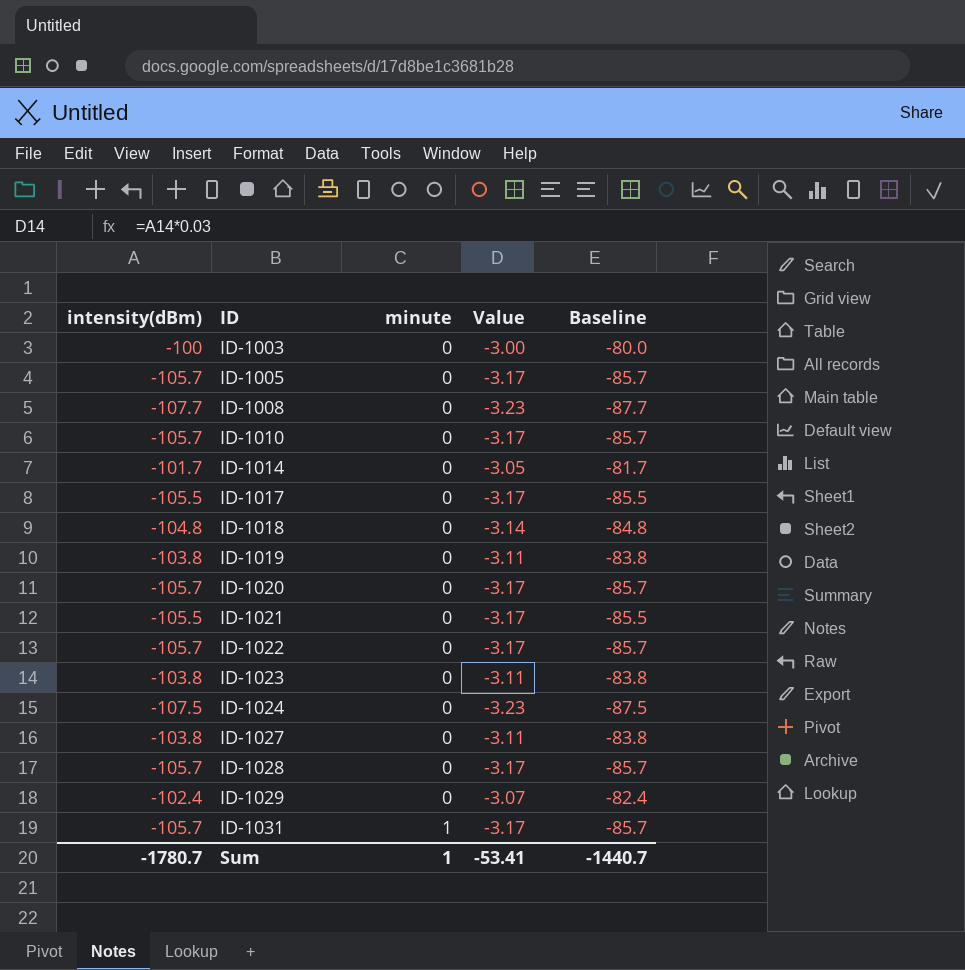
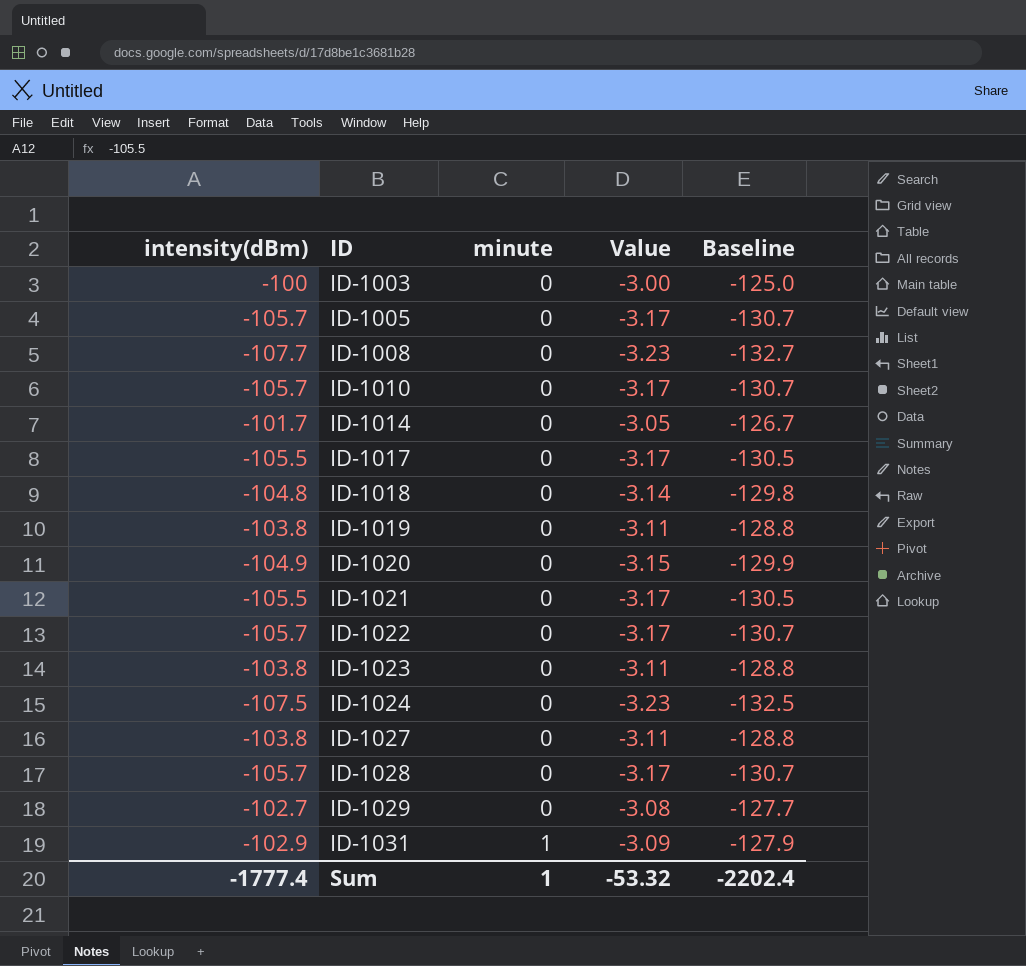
column Baseline | formula: [intensity(dBm)] + 20 -> [intensity(dBm)] - 25
ID-1020 | intensity(dBm): -105.7 -> -104.9
ID-1020 | Value: -3.17 -> -3.15
ID-1029 | intensity(dBm): -102.4 -> -102.7
ID-1029 | Value: -3.07 -> -3.08
ID-1031 | intensity(dBm): -105.7 -> -102.9
ID-1031 | Value: -3.17 -> -3.09
Sum | intensity(dBm): -1780.7 -> -1777.4
Sum | Value: -53.41 -> -53.32
Sum | Baseline: -1440.7 -> -2202.4

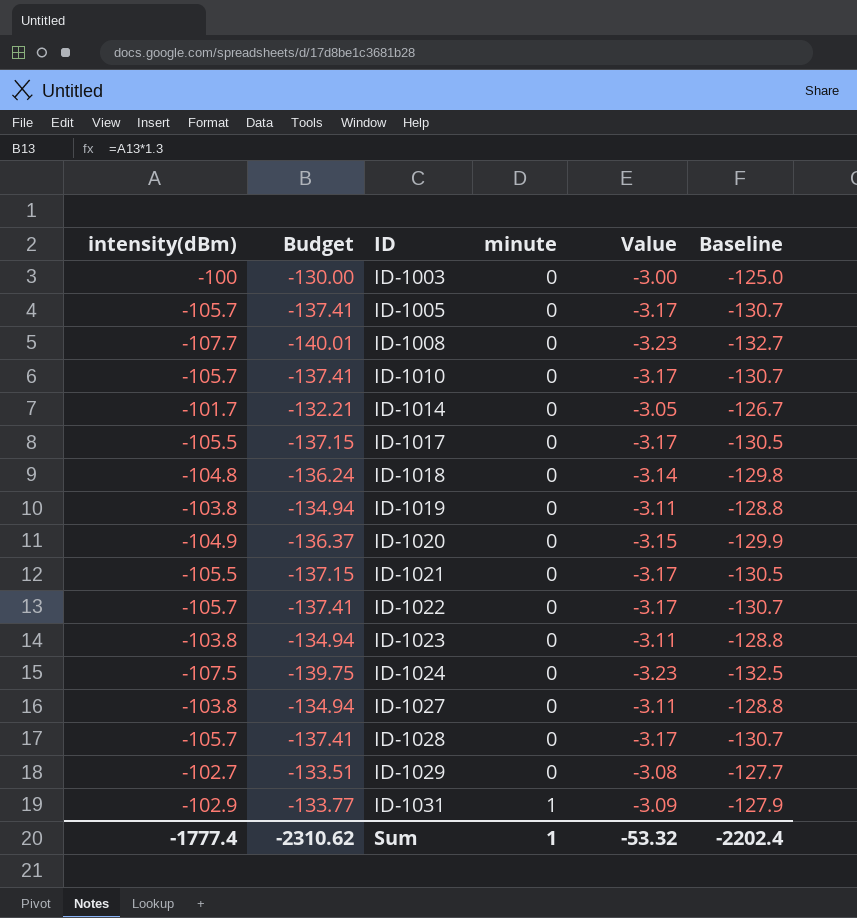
column Budget | formula: none -> [intensity(dBm)] * 1.3

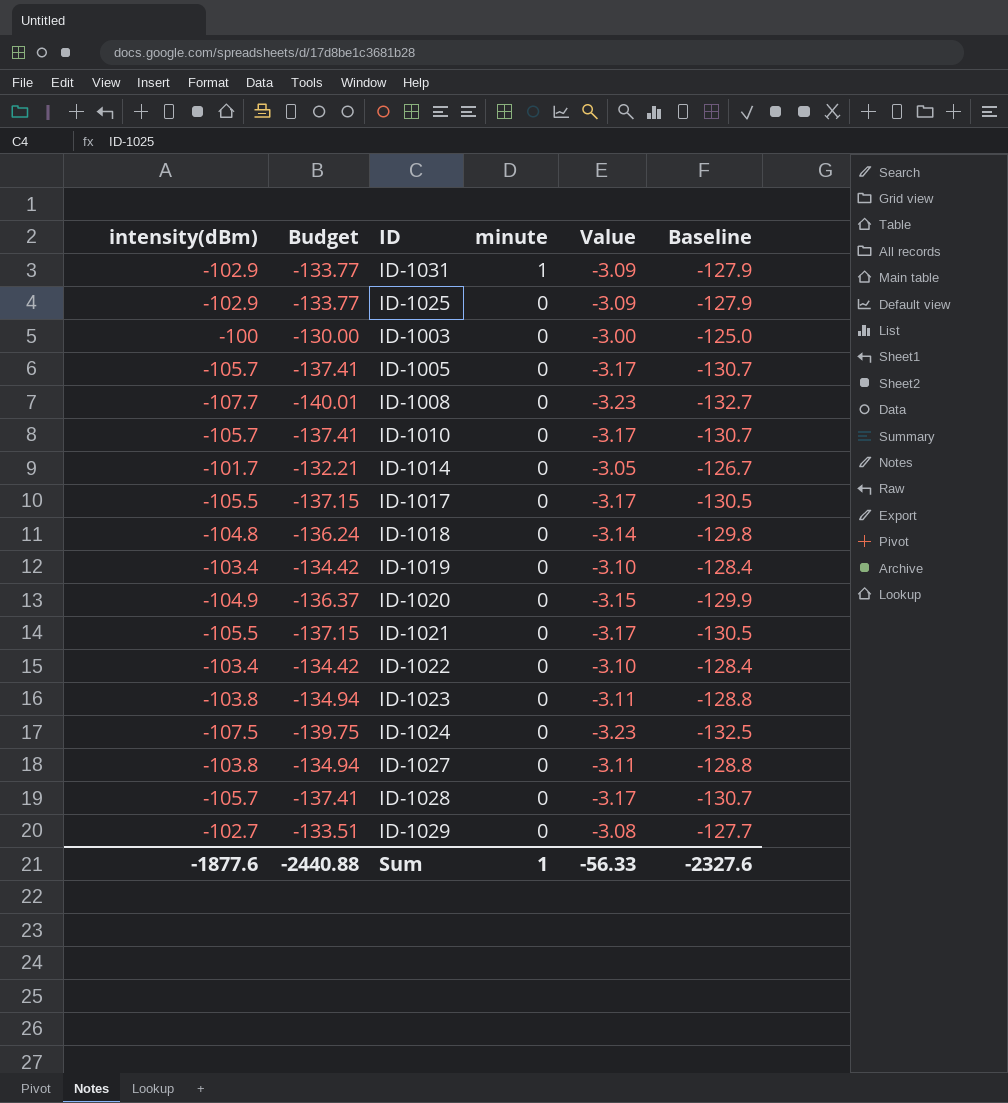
row order: ID ascending -> minute descending
row ID-1025: none -> -102.9 | -133.77 | 0 | -3.09 | -127.9
ID-1019 | intensity(dBm): -103.8 -> -103.4
ID-1019 | Budget: -134.94 -> -134.42
ID-1019 | Value: -3.11 -> -3.10
ID-1019 | Baseline: -128.8 -> -128.4
ID-1022 | intensity(dBm): -105.7 -> -103.4
ID-1022 | Budget: -137.41 -> -134.42
ID-1022 | Value: -3.17 -> -3.10
ID-1022 | Baseline: -130.7 -> -128.4
Sum | intensity(dBm): -1777.4 -> -1877.6
Sum | Budget: -2310.62 -> -2440.88
Sum | Value: -53.32 -> -56.33
Sum | Baseline: -2202.4 -> -2327.6

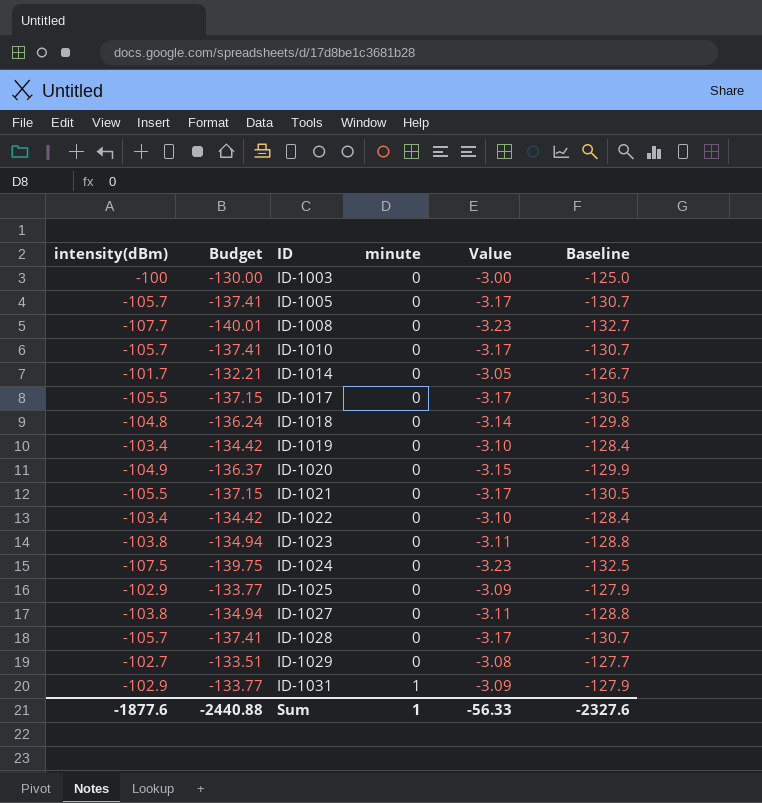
row order: minute descending -> ID ascending

